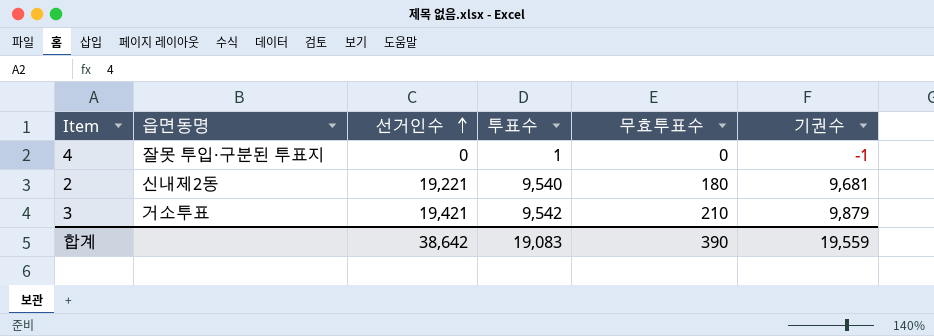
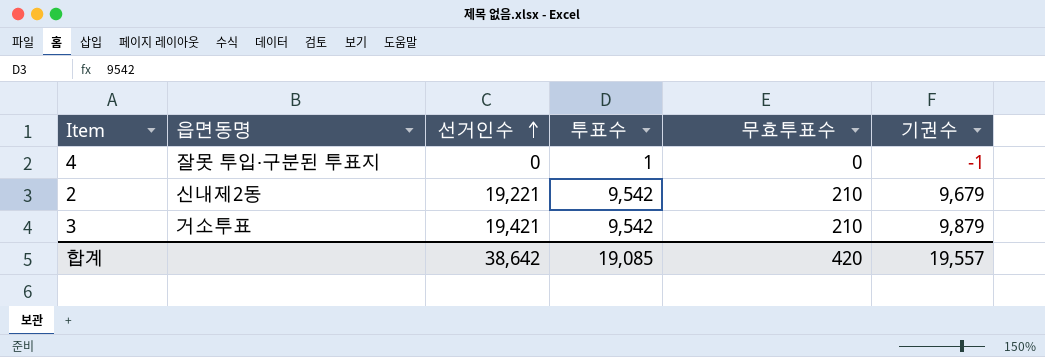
2 | 투표수: 9,540 -> 9,542
2 | 무효투표수: 180 -> 210
2 | 기권수: 9,681 -> 9,679
합계 | 투표수: 19,083 -> 19,085
합계 | 무효투표수: 390 -> 420
합계 | 기권수: 19,559 -> 19,557

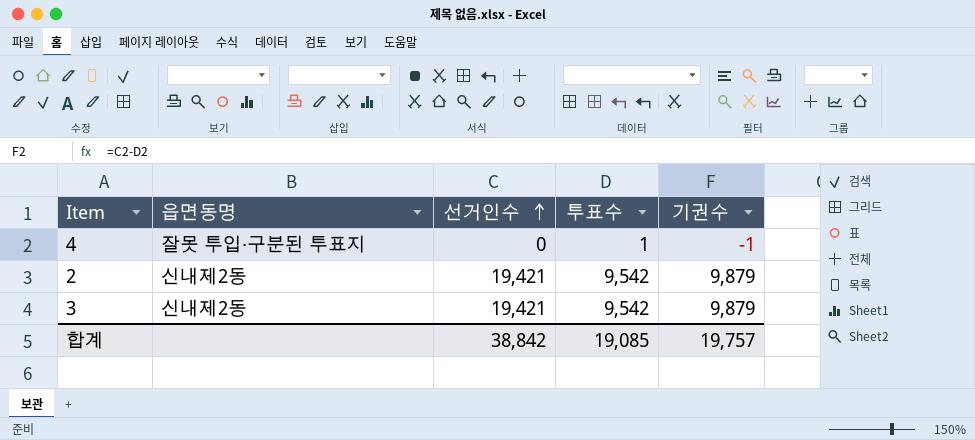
column 무효투표수 | position: 5 -> none
2 | 선거인수: 19,221 -> 19,421
2 | 기권수: 9,679 -> 9,879
3 | 읍면동명: 거소투표 -> 신내제2동
합계 | 선거인수: 38,642 -> 38,842
합계 | 기권수: 19,557 -> 19,757

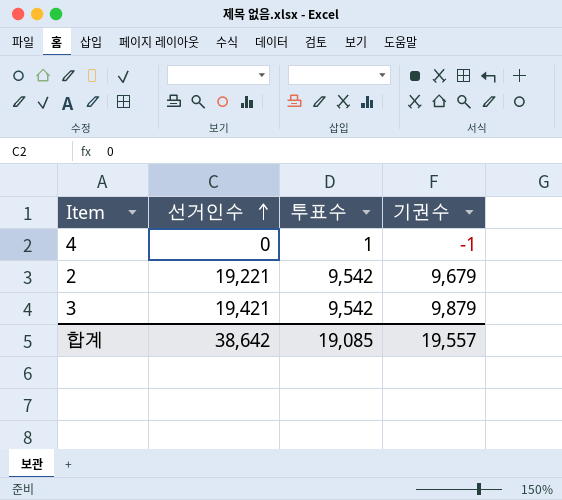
column 읍면동명 | position: 2 -> none
2 | 선거인수: 19,421 -> 19,221
2 | 기권수: 9,879 -> 9,679
합계 | 선거인수: 38,842 -> 38,642
합계 | 기권수: 19,757 -> 19,557

